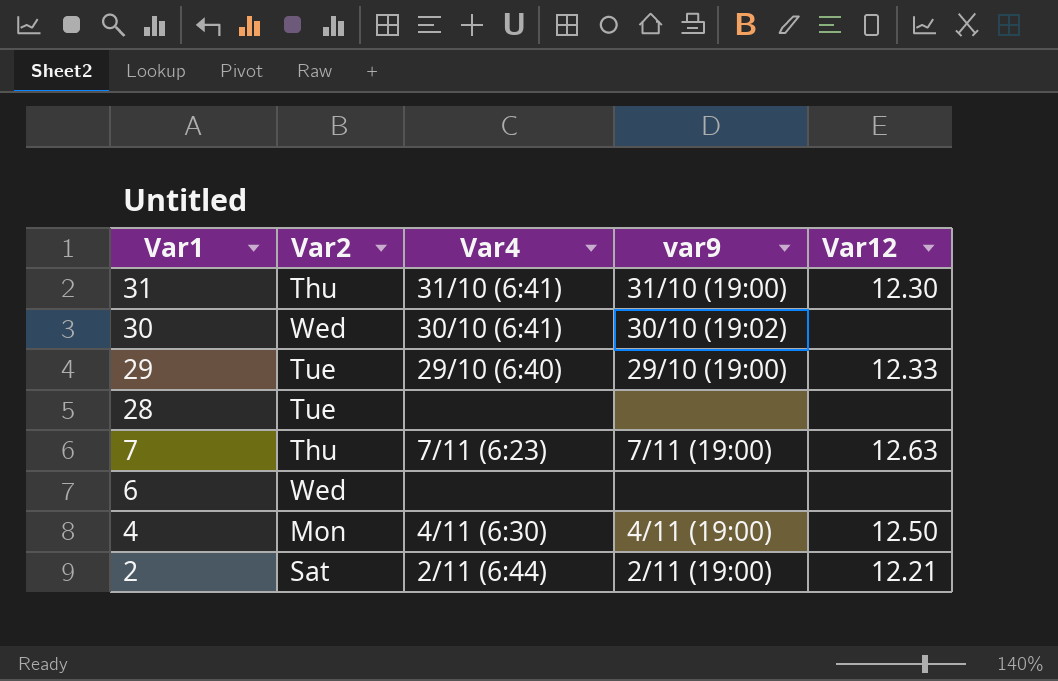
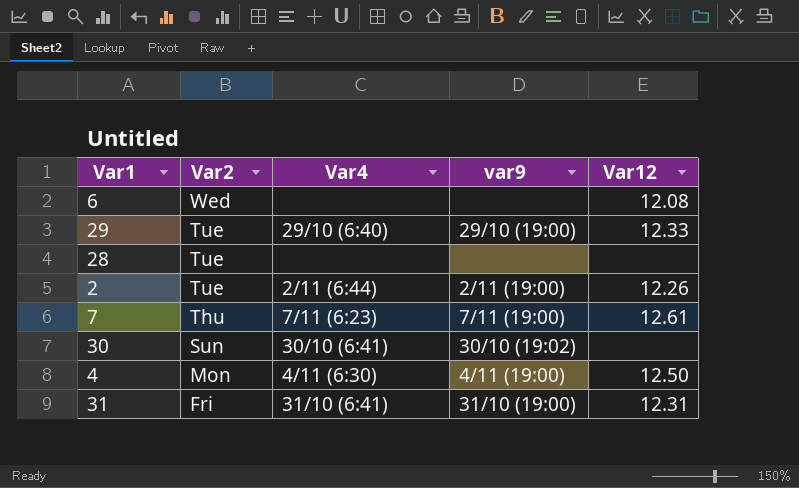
row order: Var1 descending -> Var2 descending
6 | Var12: none -> 12.08
2 | Var2: Sat -> Tue
2 | Var12: 12.21 -> 12.26
7 | Var12: 12.63 -> 12.61
30 | Var2: Wed -> Sun
31 | Var2: Thu -> Fri
31 | Var12: 12.30 -> 12.31

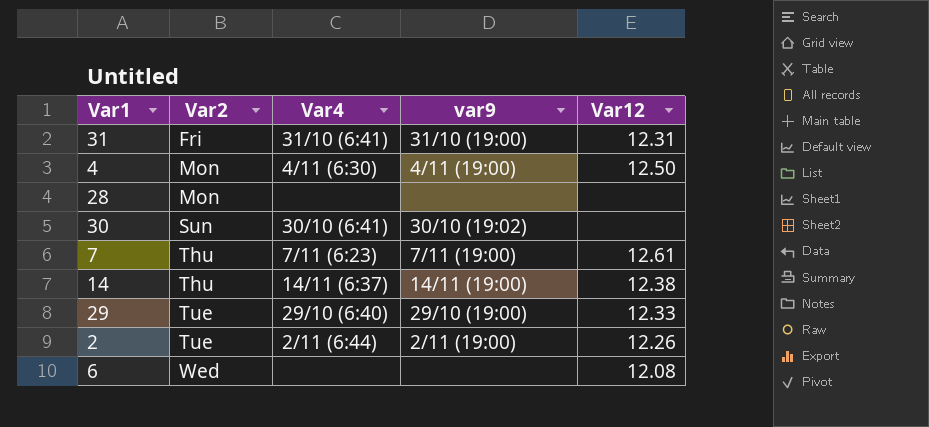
row order: Var2 descending -> Var2 ascending
28 | Var2: Tue -> Mon
row 14: none -> Thu | 14/11 (6:37) | 14/11 (19:00) | 12.38

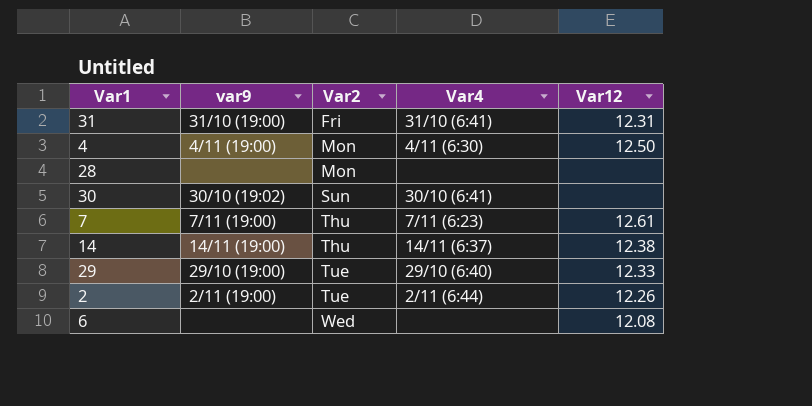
column var9 | position: 4 -> 2

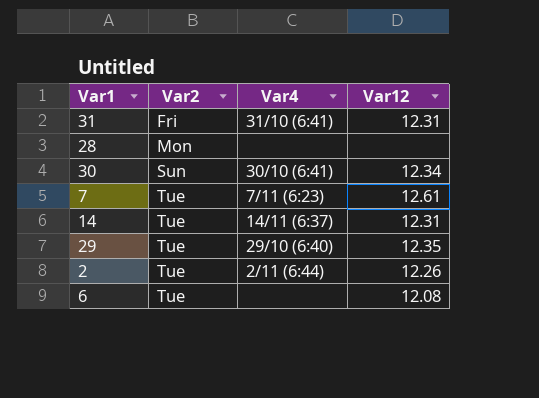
column var9 | position: 2 -> none
row 4: 4/11 (19:00) | Mon | 4/11 (6:30) | 12.50 -> none
30 | Var12: none -> 12.34
7 | Var2: Thu -> Tue
14 | Var2: Thu -> Tue
14 | Var12: 12.38 -> 12.31
29 | Var12: 12.33 -> 12.35
6 | Var2: Wed -> Tue

